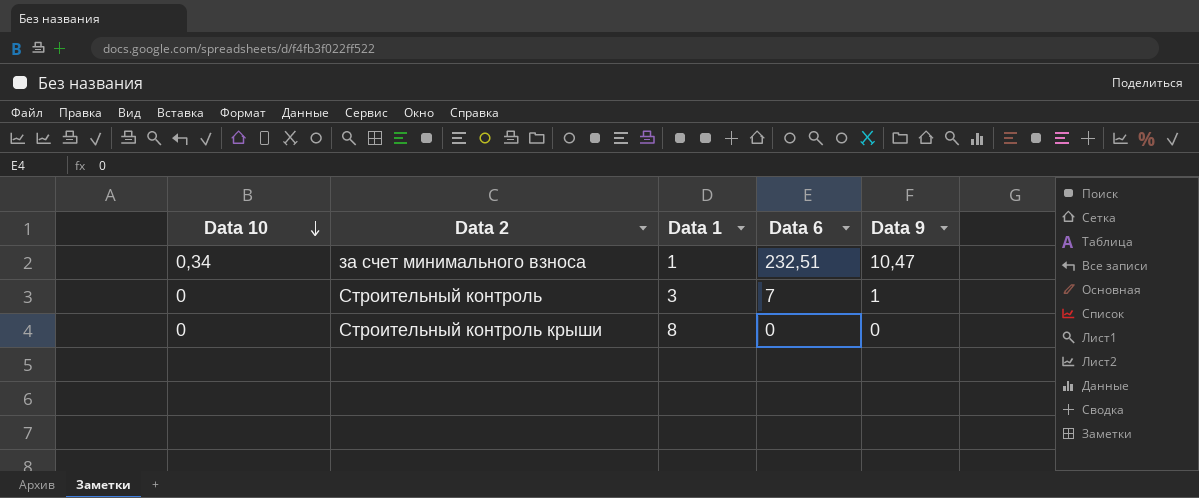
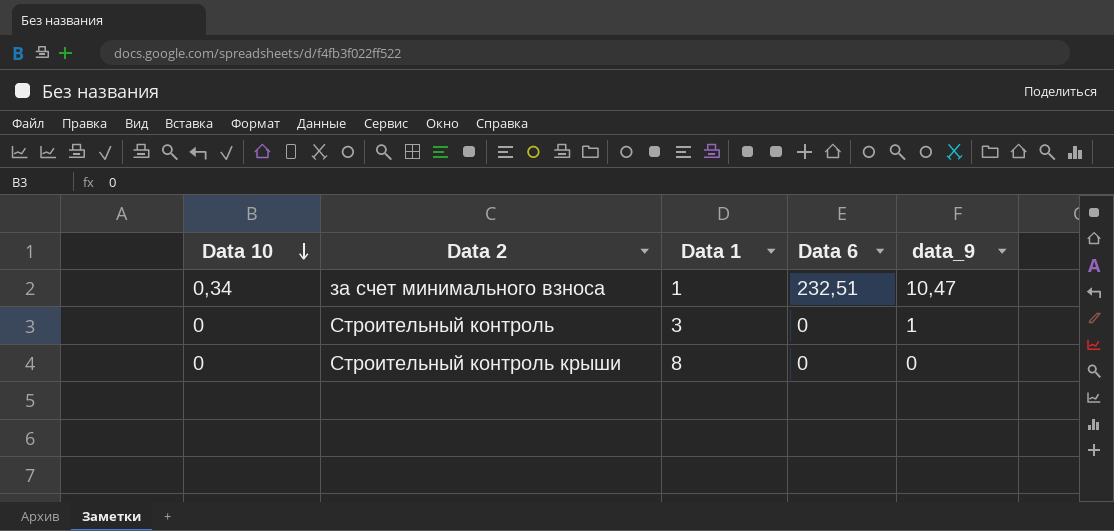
column name: Data 9 -> data_9
Строительный контроль | Data 6: 7 -> 0

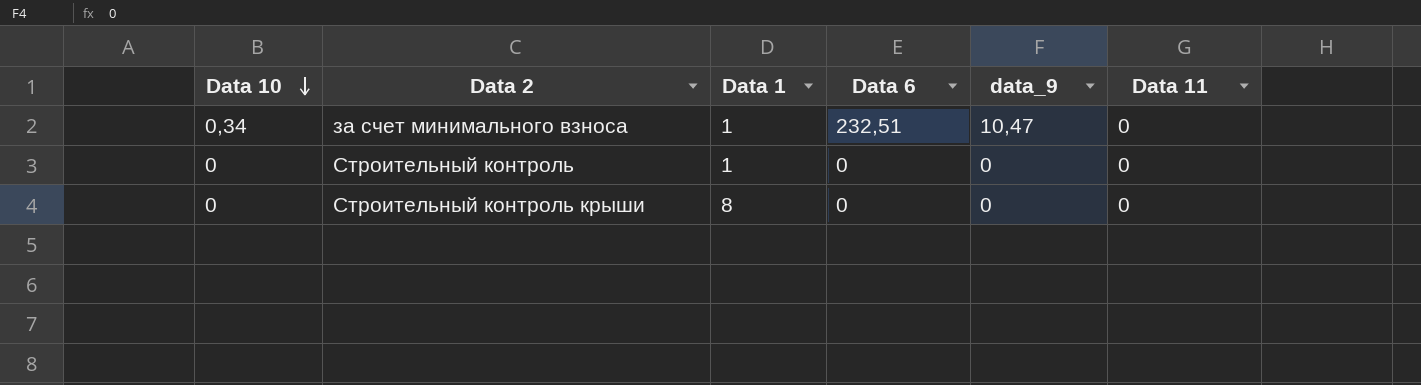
column Data 11 | position: none -> 6
Строительный контроль | Data 1: 3 -> 1
Строительный контроль | data_9: 1 -> 0

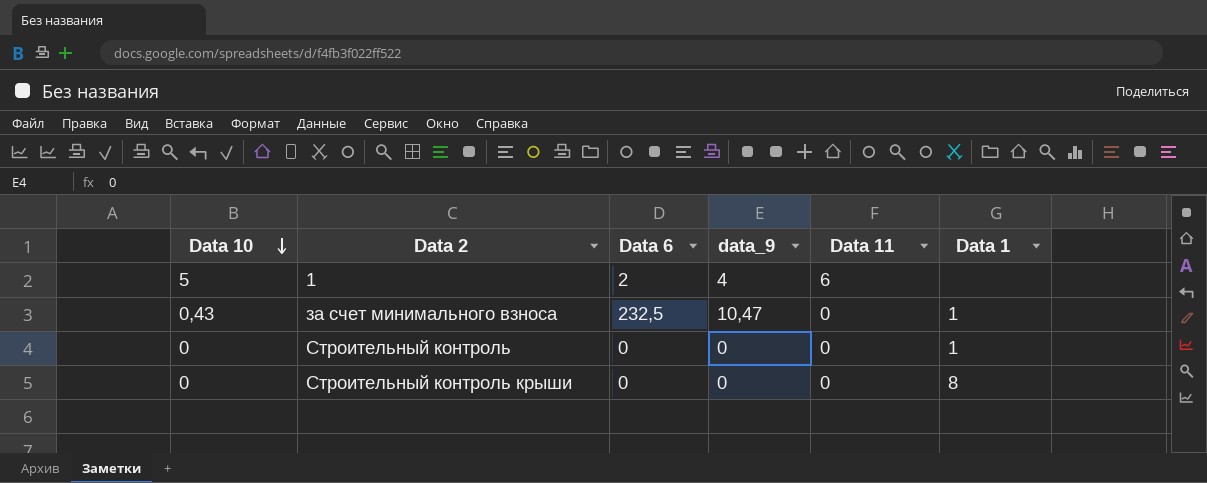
column Data 1 | position: 3 -> 6
row 1: none -> 5 | 2 | 4 | 6 | none
за счет минимального взноса | Data 10: 0,34 -> 0,43
за счет минимального взноса | Data 6: 232,51 -> 232,5

